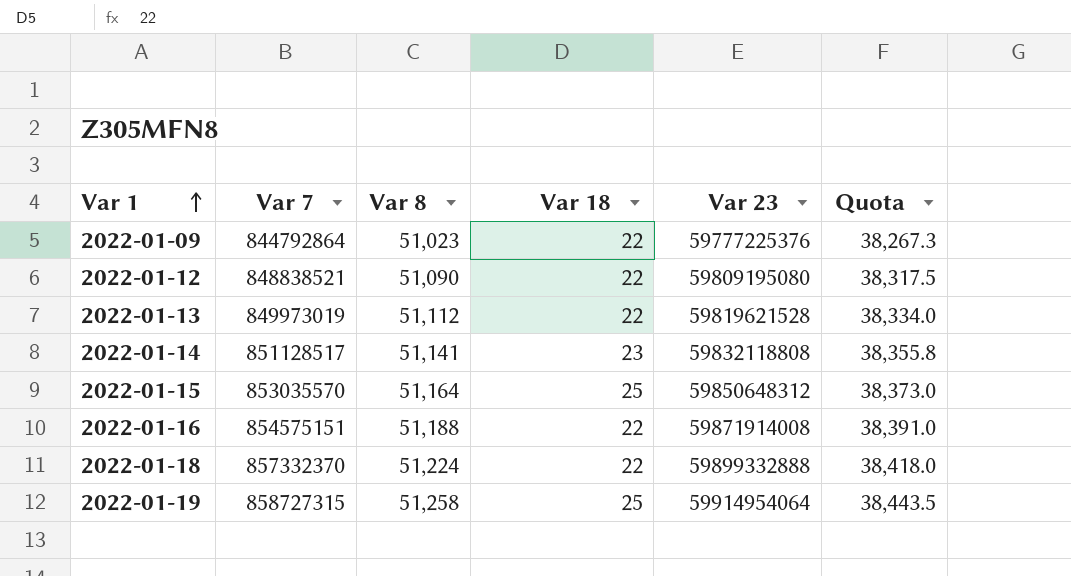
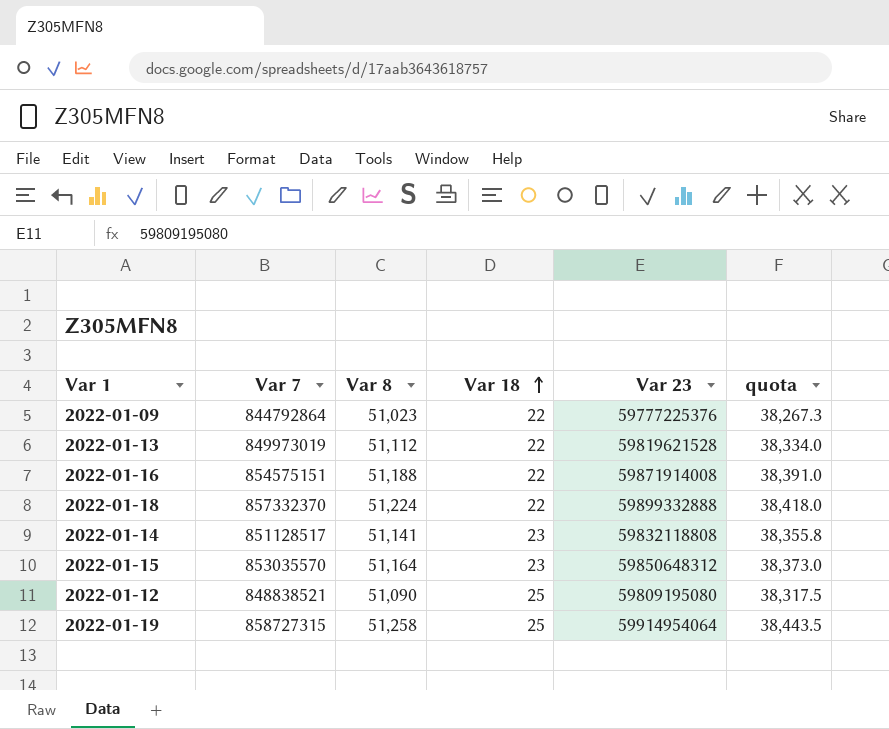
row order: Var 1 ascending -> Var 18 ascending
column name: Quota -> quota
2022-01-15 | Var 18: 25 -> 23
2022-01-12 | Var 18: 22 -> 25

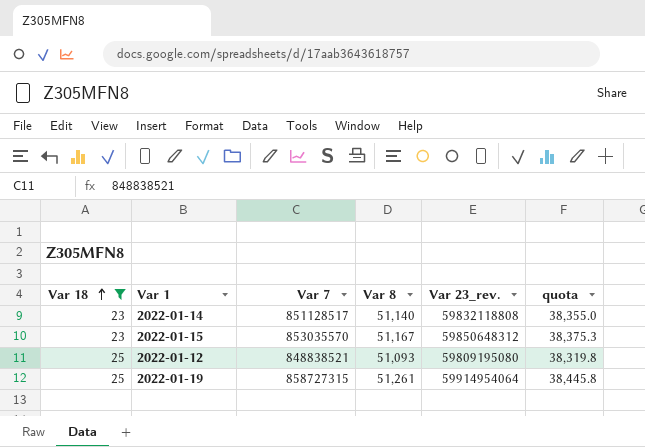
filter: none -> Var 18 != 22
column Var 18 | position: 4 -> 1
column name: Var 23 -> Var 23_rev.
2022-01-14 | Var 8: 51,141 -> 51,140
2022-01-14 | quota: 38,355.8 -> 38,355.0
2022-01-15 | Var 8: 51,164 -> 51,167
2022-01-15 | quota: 38,373.0 -> 38,375.3
2022-01-12 | Var 8: 51,090 -> 51,093
2022-01-12 | quota: 38,317.5 -> 38,319.8
2022-01-19 | Var 8: 51,258 -> 51,261
2022-01-19 | quota: 38,443.5 -> 38,445.8

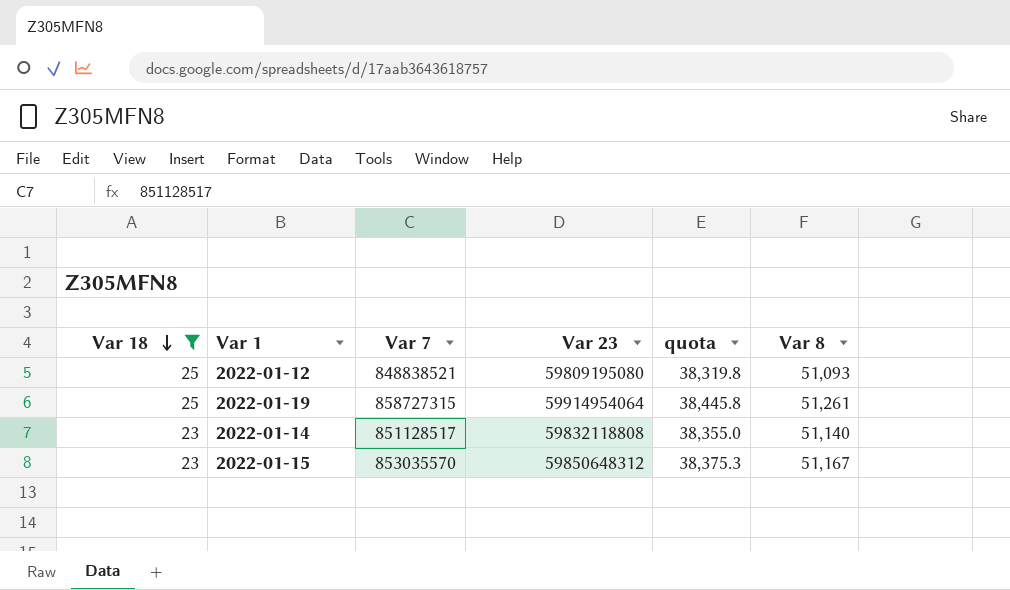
row order: Var 18 ascending -> Var 18 descending
column name: Var 23_rev. -> Var 23
column Var 8 | position: 4 -> 6

